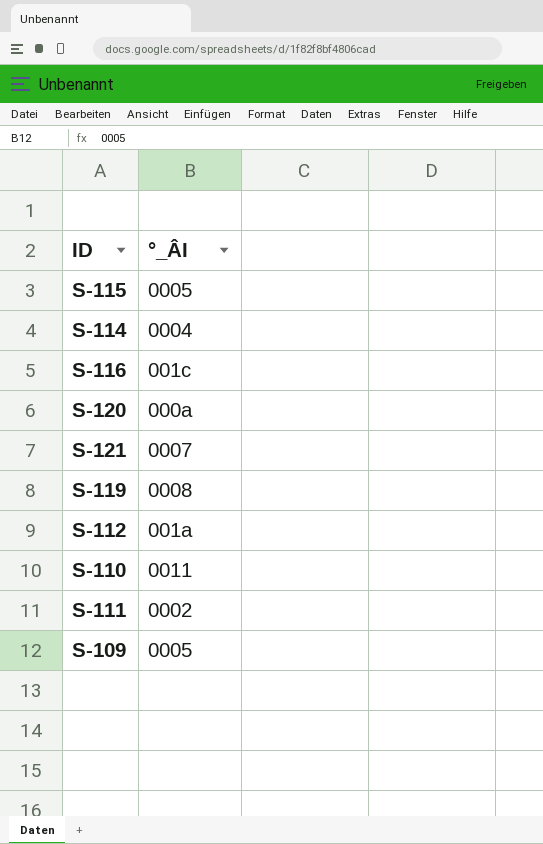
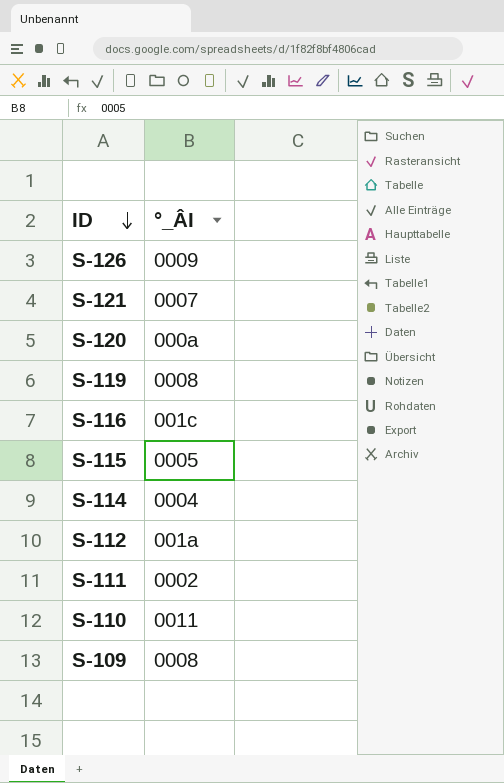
row order: none -> ID descending
row S-126: none -> 0009
S-109 | °_ÂI: 0005 -> 0008

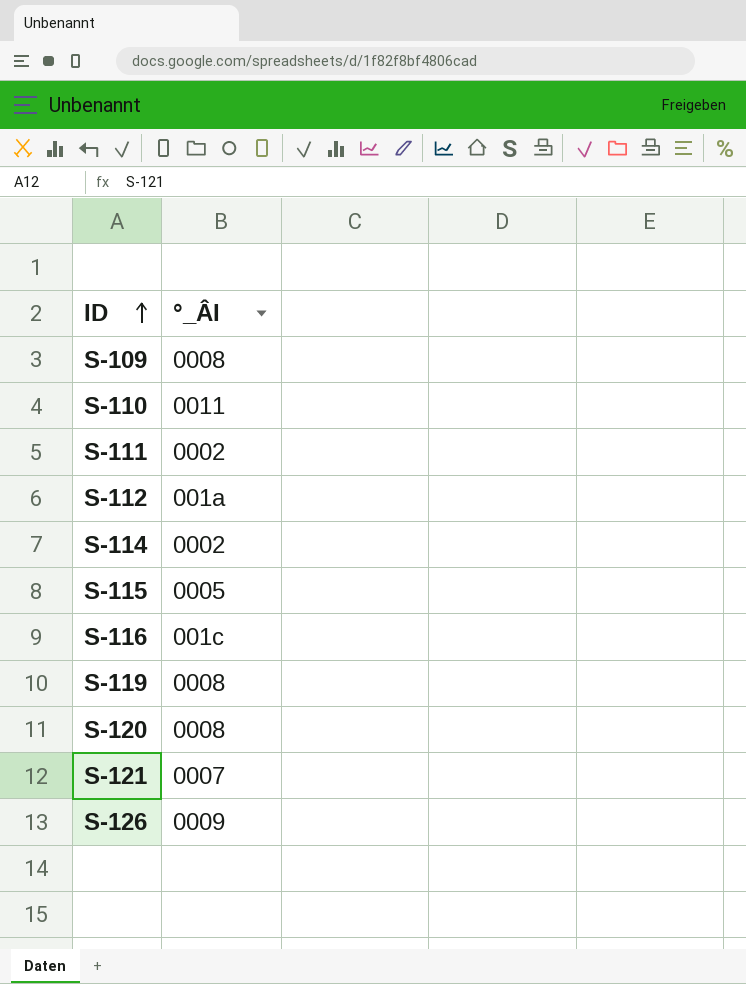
row order: ID descending -> ID ascending
S-114 | °_ÂI: 0004 -> 0002
S-120 | °_ÂI: 000a -> 0008

